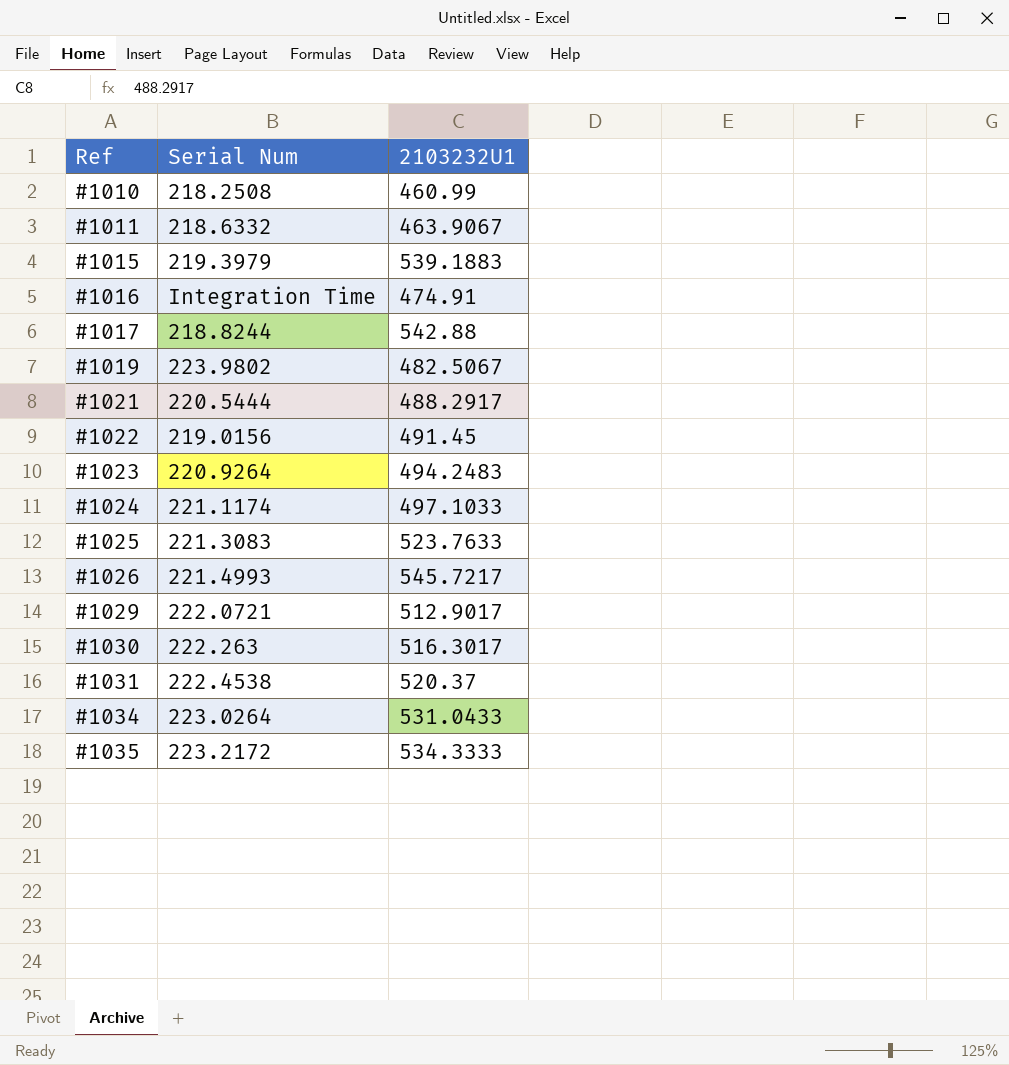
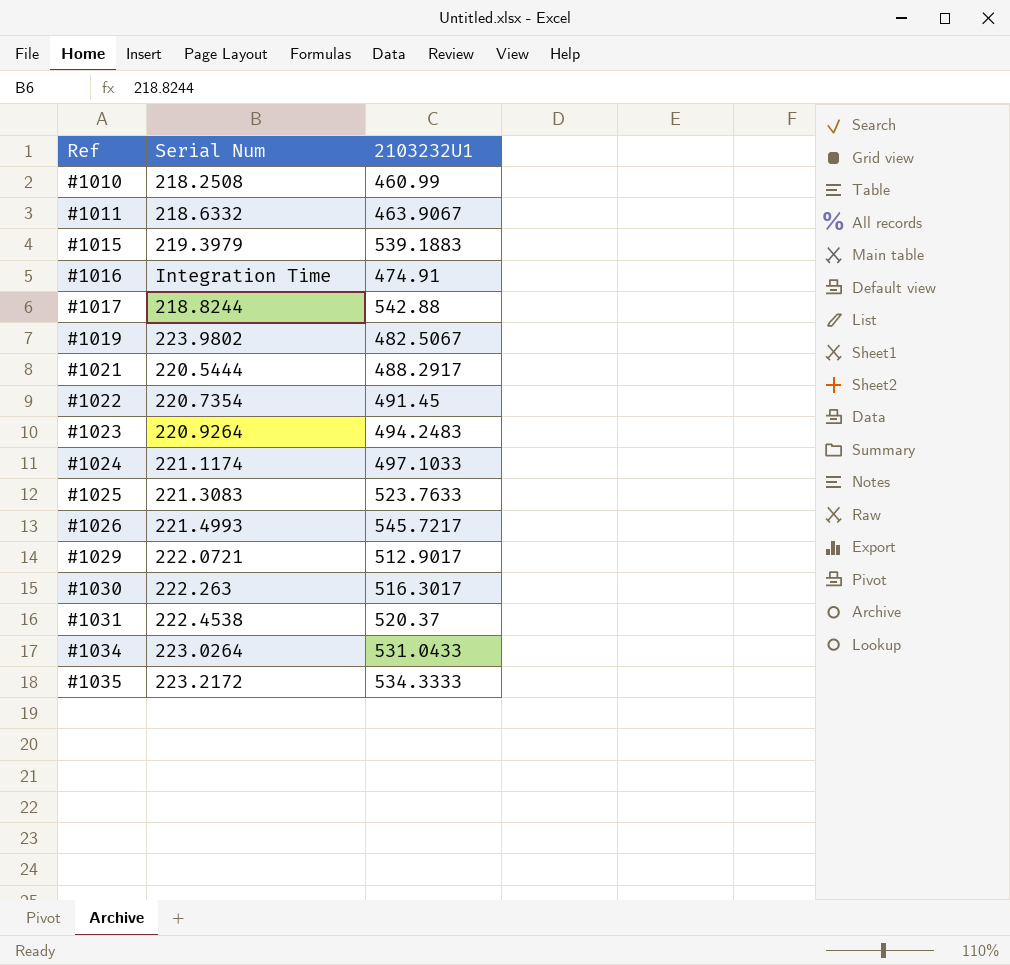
#1022 | Serial Num: 219.0156 -> 220.7354

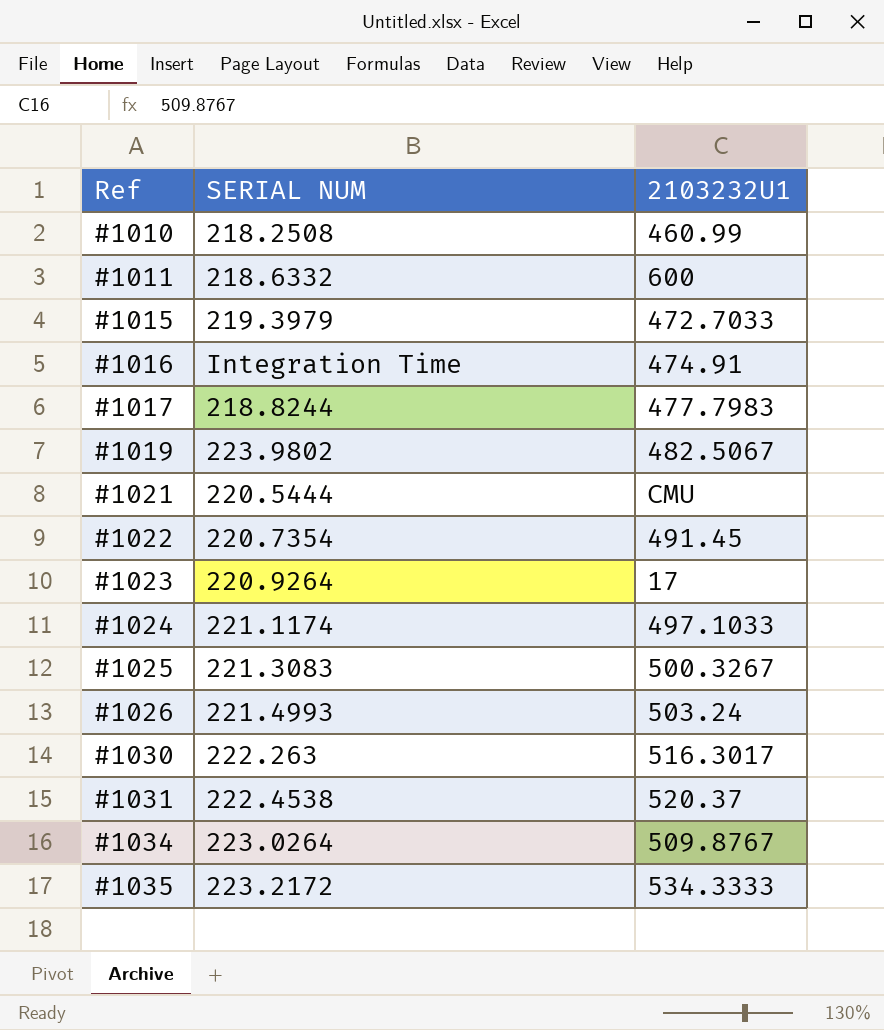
column name: Serial Num -> SERIAL NUM
row #1029: 222.0721 | 512.9017 -> none
#1011 | 2103232U1: 463.9067 -> 600
#1015 | 2103232U1: 539.1883 -> 472.7033
#1017 | 2103232U1: 542.88 -> 477.7983
#1021 | 2103232U1: 488.2917 -> CMU
#1023 | 2103232U1: 494.2483 -> 17
#1025 | 2103232U1: 523.7633 -> 500.3267
#1026 | 2103232U1: 545.7217 -> 503.24
#1034 | 2103232U1: 531.0433 -> 509.8767

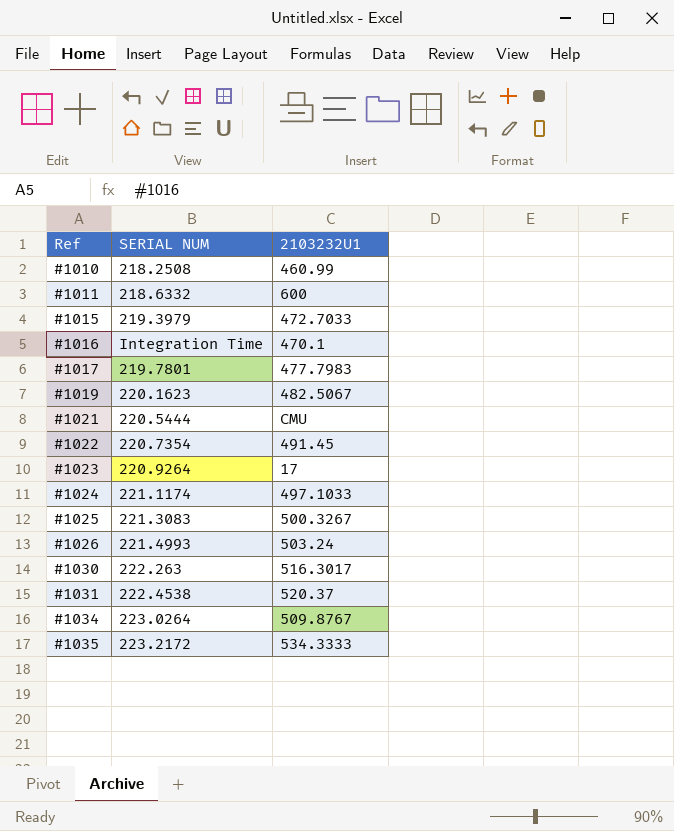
#1016 | 2103232U1: 474.91 -> 470.1
#1017 | SERIAL NUM: 218.8244 -> 219.7801
#1019 | SERIAL NUM: 223.9802 -> 220.1623

